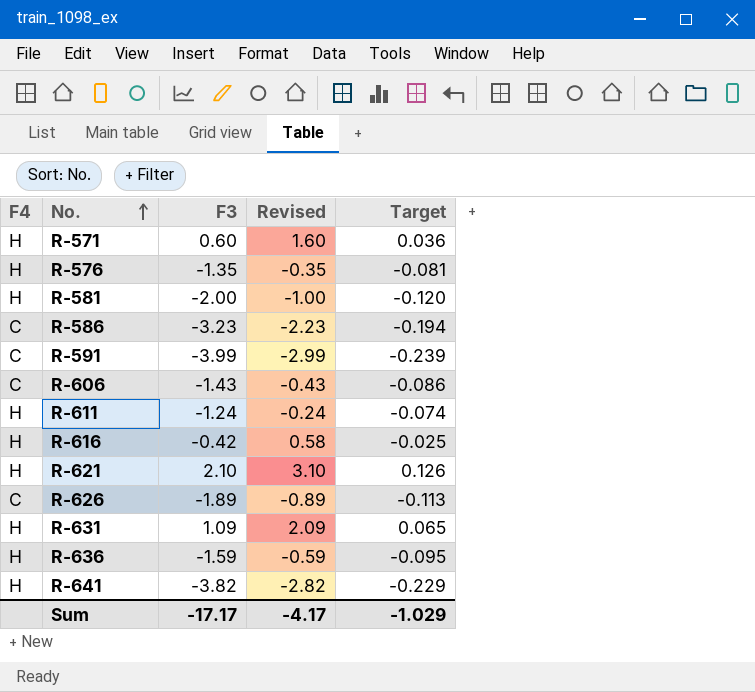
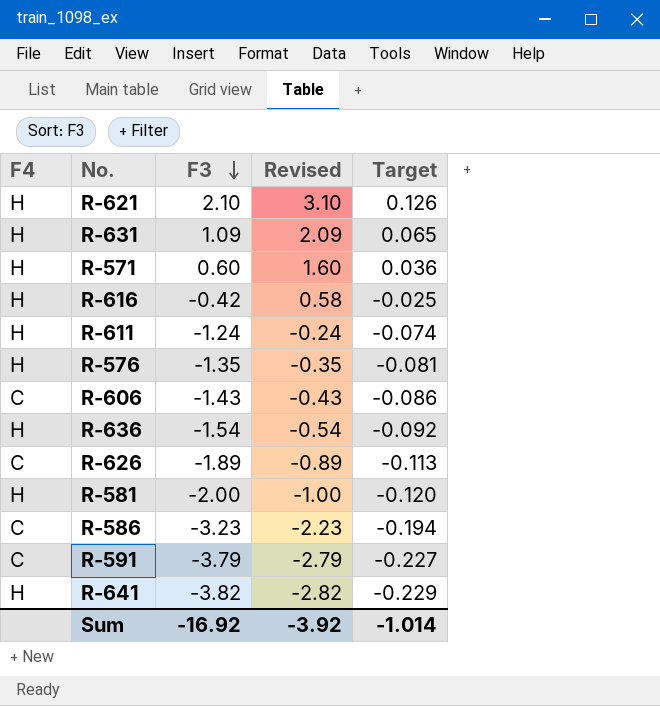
row order: No. ascending -> F3 descending
R-636 | F3: -1.59 -> -1.54
R-636 | Revised: -0.59 -> -0.54
R-636 | Target: -0.095 -> -0.092
R-591 | F3: -3.99 -> -3.79
R-591 | Revised: -2.99 -> -2.79
R-591 | Target: -0.239 -> -0.227
Sum | F3: -17.17 -> -16.92
Sum | Revised: -4.17 -> -3.92
Sum | Target: -1.029 -> -1.014

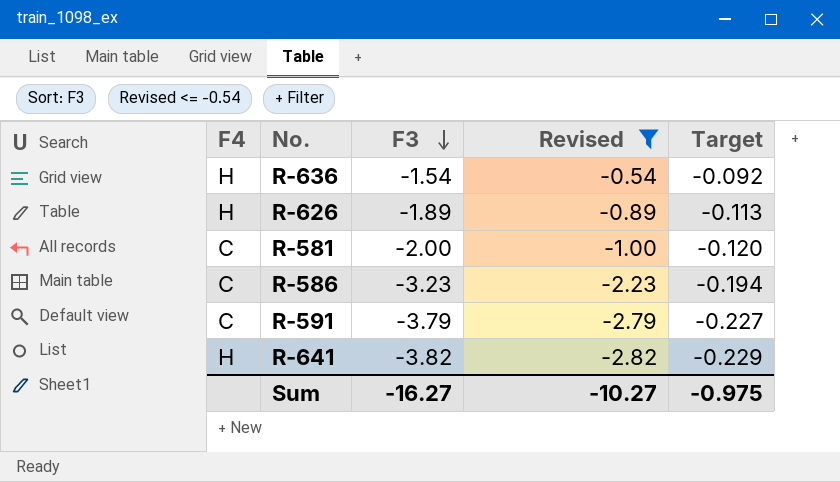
filter: none -> Revised <= -0.54
R-626 | F4: C -> H
R-581 | F4: H -> C
Sum | F3: -16.92 -> -16.27
Sum | Revised: -3.92 -> -10.27
Sum | Target: -1.014 -> -0.975

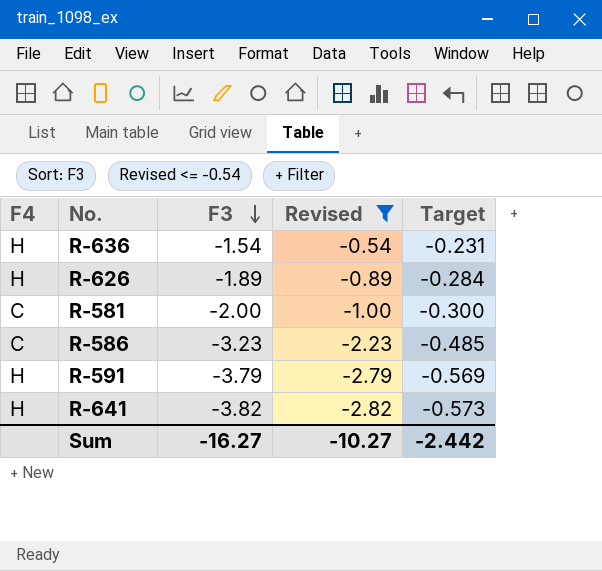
column Target | formula: [F3] * 0.06 -> [F3] * 0.15
R-591 | F4: C -> H
Sum | Target: -0.975 -> -2.442

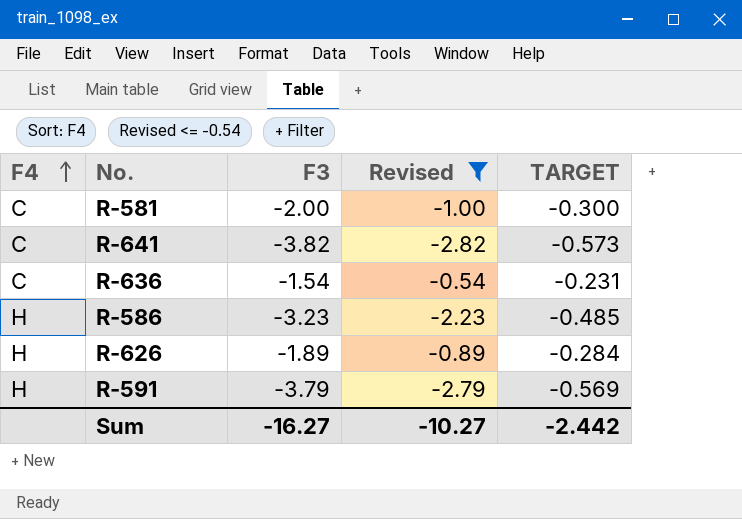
row order: F3 descending -> F4 ascending
column name: Target -> TARGET
R-641 | F4: H -> C
R-636 | F4: H -> C
R-586 | F4: C -> H

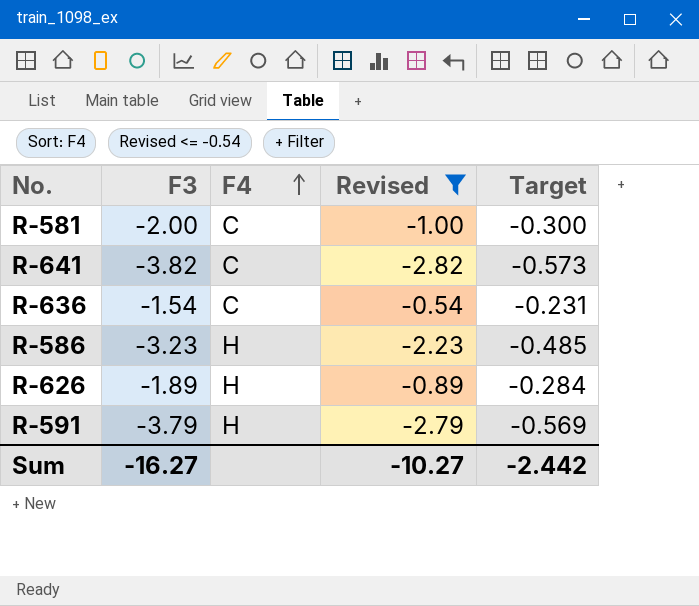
column F4 | position: 1 -> 3
column name: TARGET -> Target

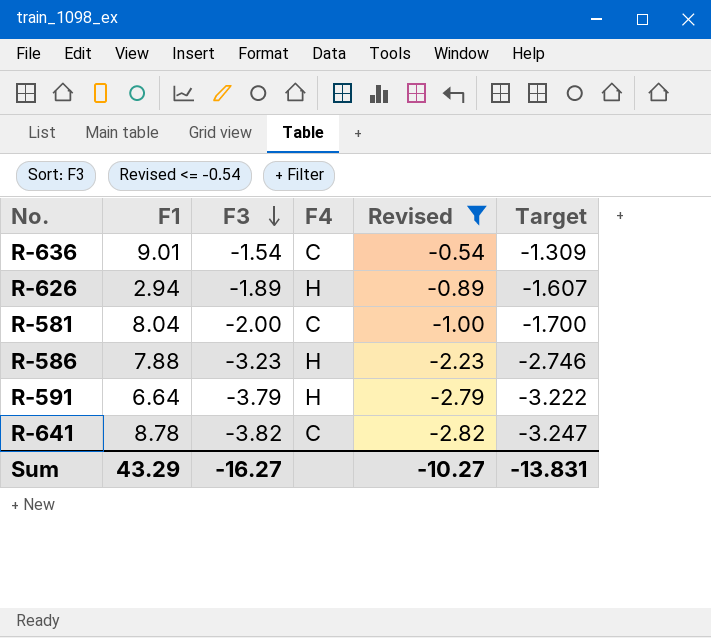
row order: F4 ascending -> F3 descending
column F1 | position: none -> 2
column Target | formula: [F3] * 0.15 -> [F3] * 0.85
Sum | Target: -2.442 -> -13.831

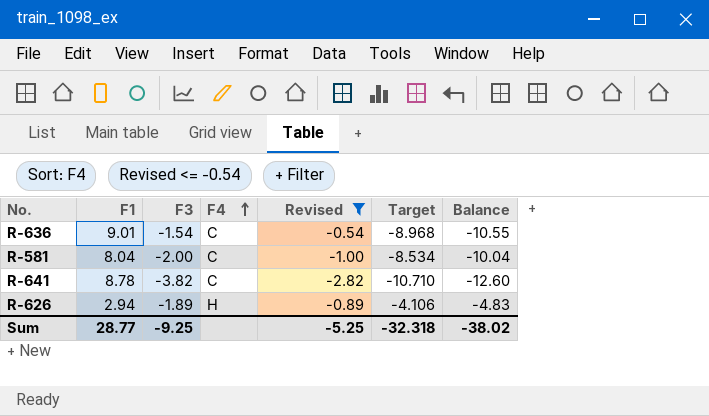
row order: F3 descending -> F4 ascending
column Target | formula: [F3] * 0.85 -> [Balance] * 0.85
column Balance | formula: none -> [F3] - [F1]
row R-586: 7.88 | -3.23 | H | -2.23 | -2.746 -> none
row R-591: 6.64 | -3.79 | H | -2.79 | -3.222 -> none
Sum | F1: 43.29 -> 28.77
Sum | F3: -16.27 -> -9.25
Sum | Revised: -10.27 -> -5.25
Sum | Target: -13.831 -> -32.318

